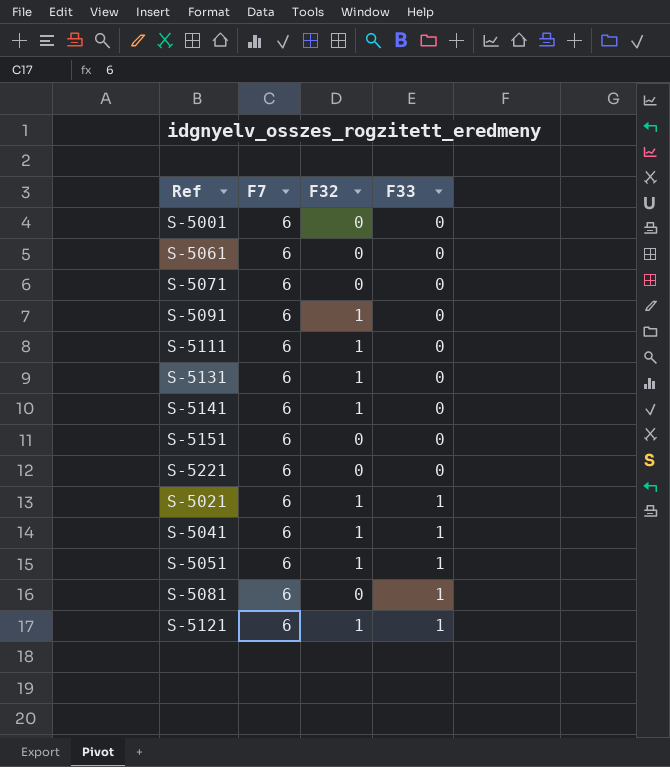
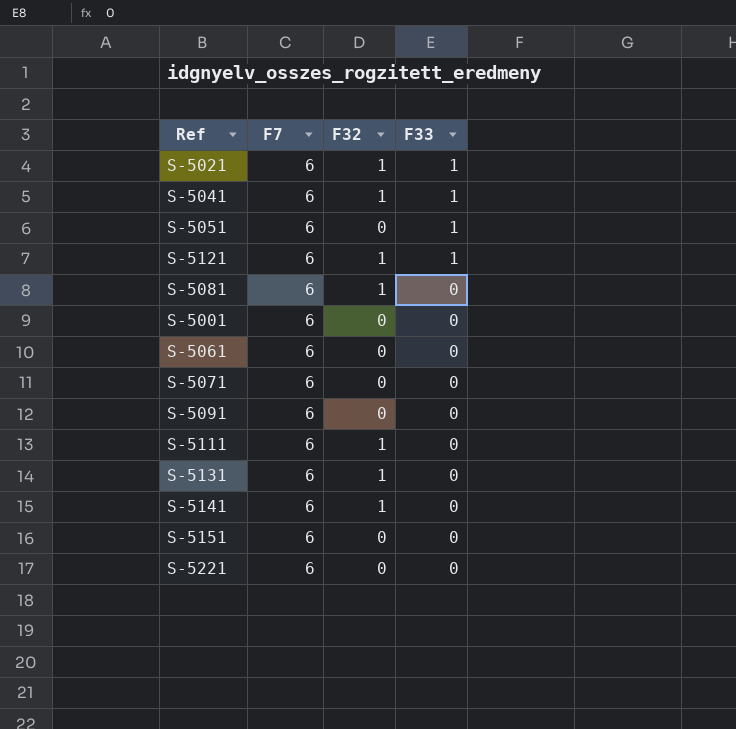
row order: F33 ascending -> F33 descending
S-5051 | F32: 1 -> 0
S-5081 | F32: 0 -> 1
S-5081 | F33: 1 -> 0
S-5091 | F32: 1 -> 0

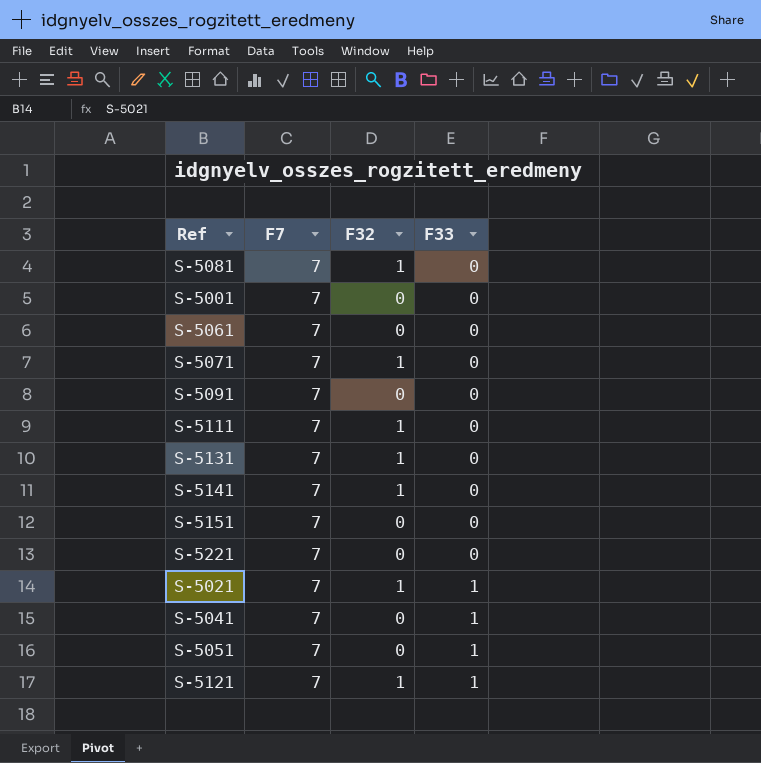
row order: F33 descending -> F33 ascending
S-5081 | F7: 6 -> 7
S-5001 | F7: 6 -> 7
S-5061 | F7: 6 -> 7
S-5071 | F7: 6 -> 7
S-5071 | F32: 0 -> 1
S-5091 | F7: 6 -> 7
S-5111 | F7: 6 -> 7
S-5131 | F7: 6 -> 7
S-5141 | F7: 6 -> 7
S-5151 | F7: 6 -> 7
S-5221 | F7: 6 -> 7
S-5021 | F7: 6 -> 7
S-5041 | F7: 6 -> 7
S-5041 | F32: 1 -> 0
S-5051 | F7: 6 -> 7
S-5121 | F7: 6 -> 7

